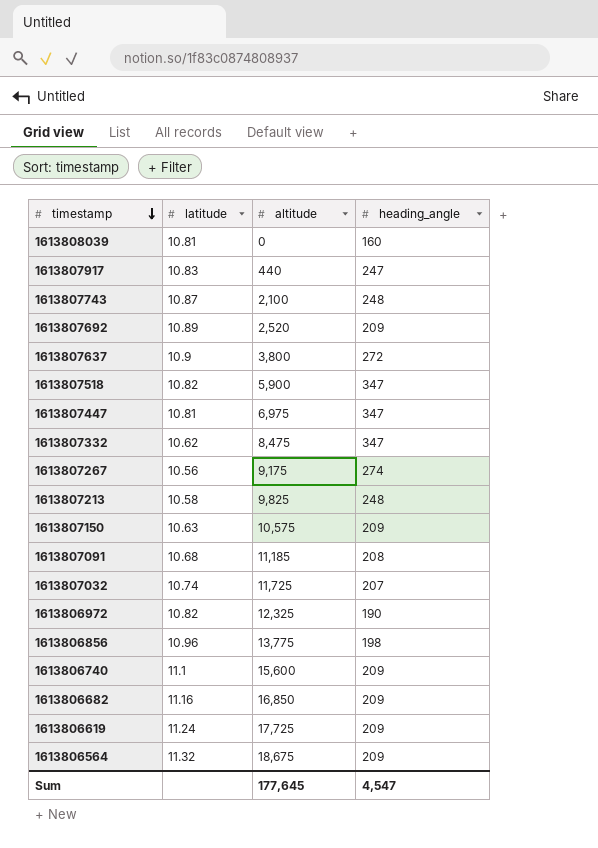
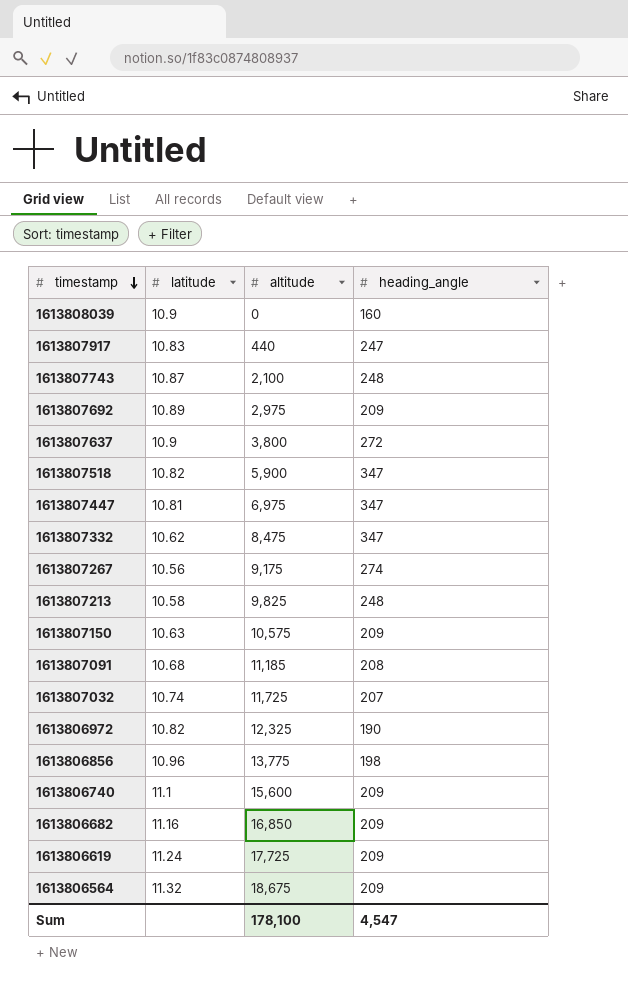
1613808039 | latitude: 10.81 -> 10.9
1613807692 | altitude: 2,520 -> 2,975
Sum | altitude: 177,645 -> 178,100

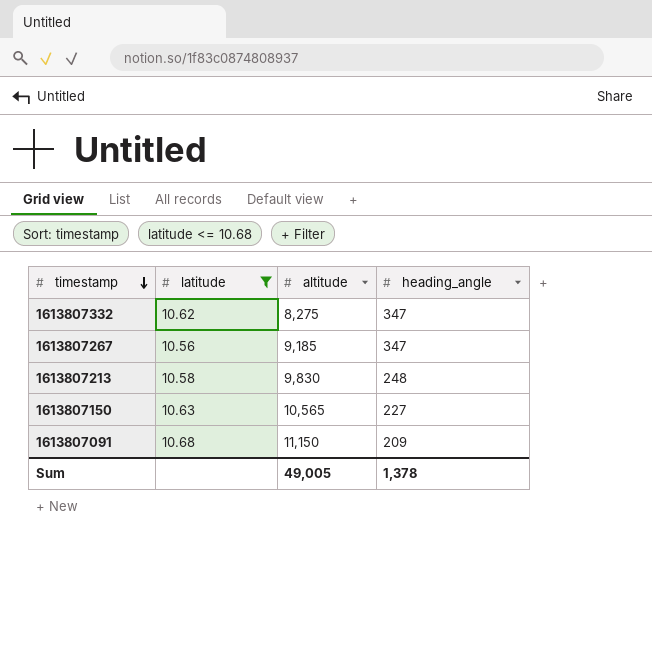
filter: none -> latitude <= 10.68
1613807332 | altitude: 8,475 -> 8,275
1613807267 | altitude: 9,175 -> 9,185
1613807267 | heading_angle: 274 -> 347
1613807213 | altitude: 9,825 -> 9,830
1613807150 | altitude: 10,575 -> 10,565
1613807150 | heading_angle: 209 -> 227
1613807091 | altitude: 11,185 -> 11,150
1613807091 | heading_angle: 208 -> 209
Sum | altitude: 178,100 -> 49,005
Sum | heading_angle: 4,547 -> 1,378

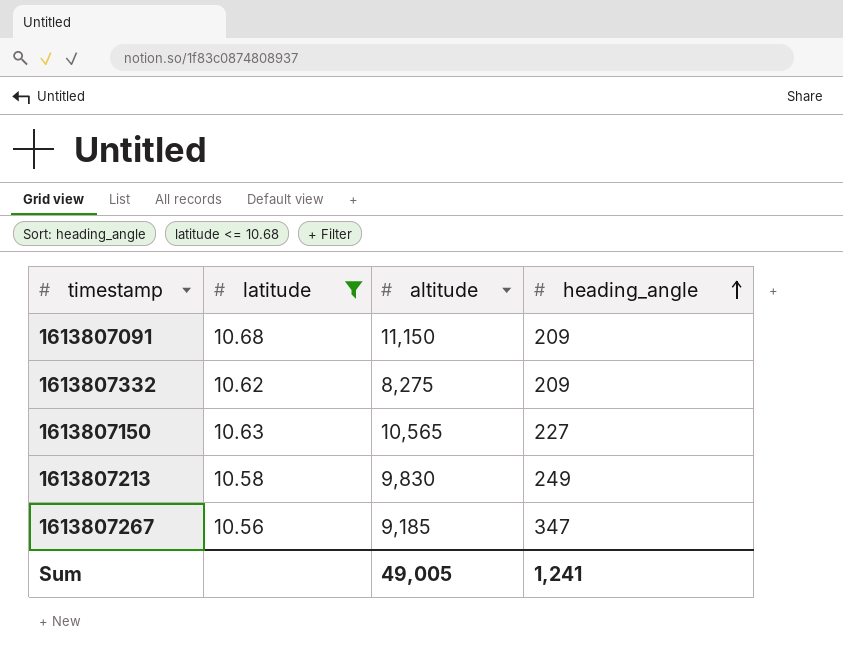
row order: timestamp descending -> heading_angle ascending
1613807332 | heading_angle: 347 -> 209
1613807213 | heading_angle: 248 -> 249
Sum | heading_angle: 1,378 -> 1,241

